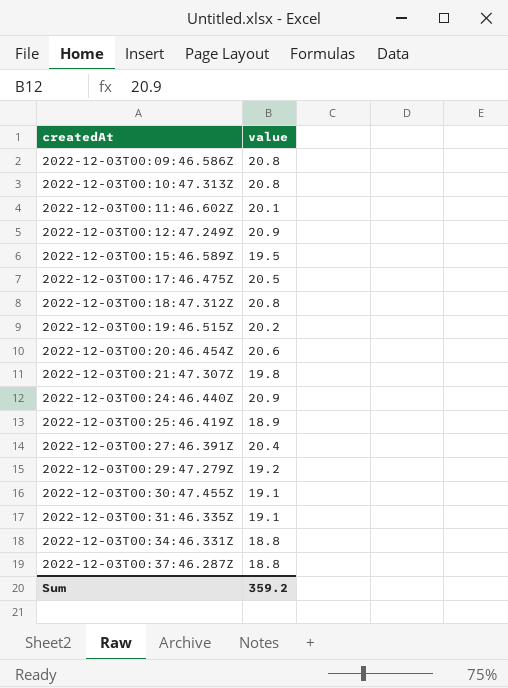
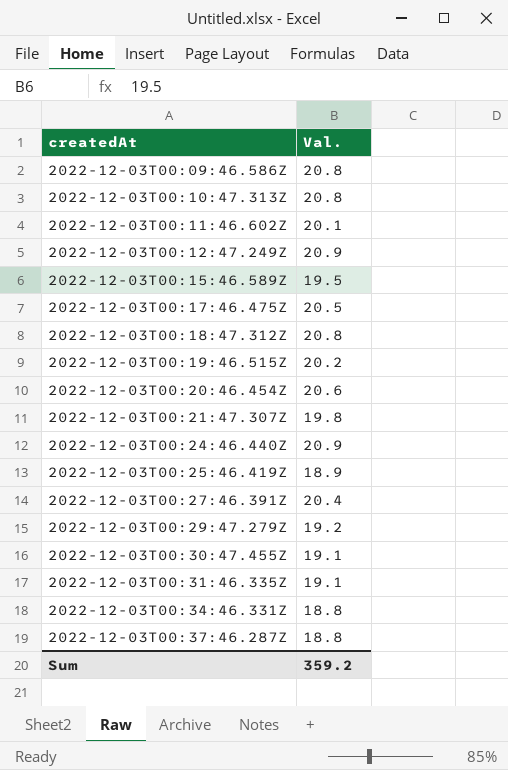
column name: value -> Val.

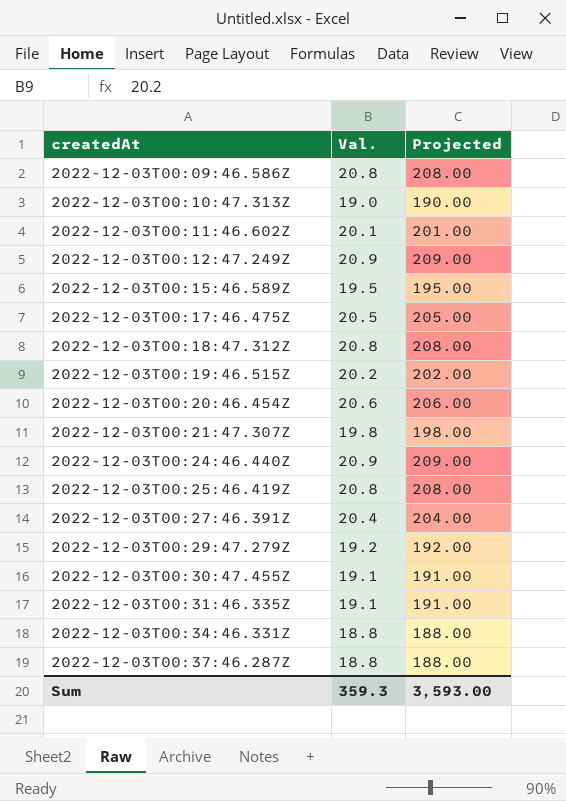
column Projected | formula: none -> [Val.] * 10
2022-12-03T00:10:47.313Z | Val.: 20.8 -> 19.0
2022-12-03T00:25:46.419Z | Val.: 18.9 -> 20.8
Sum | Val.: 359.2 -> 359.3

